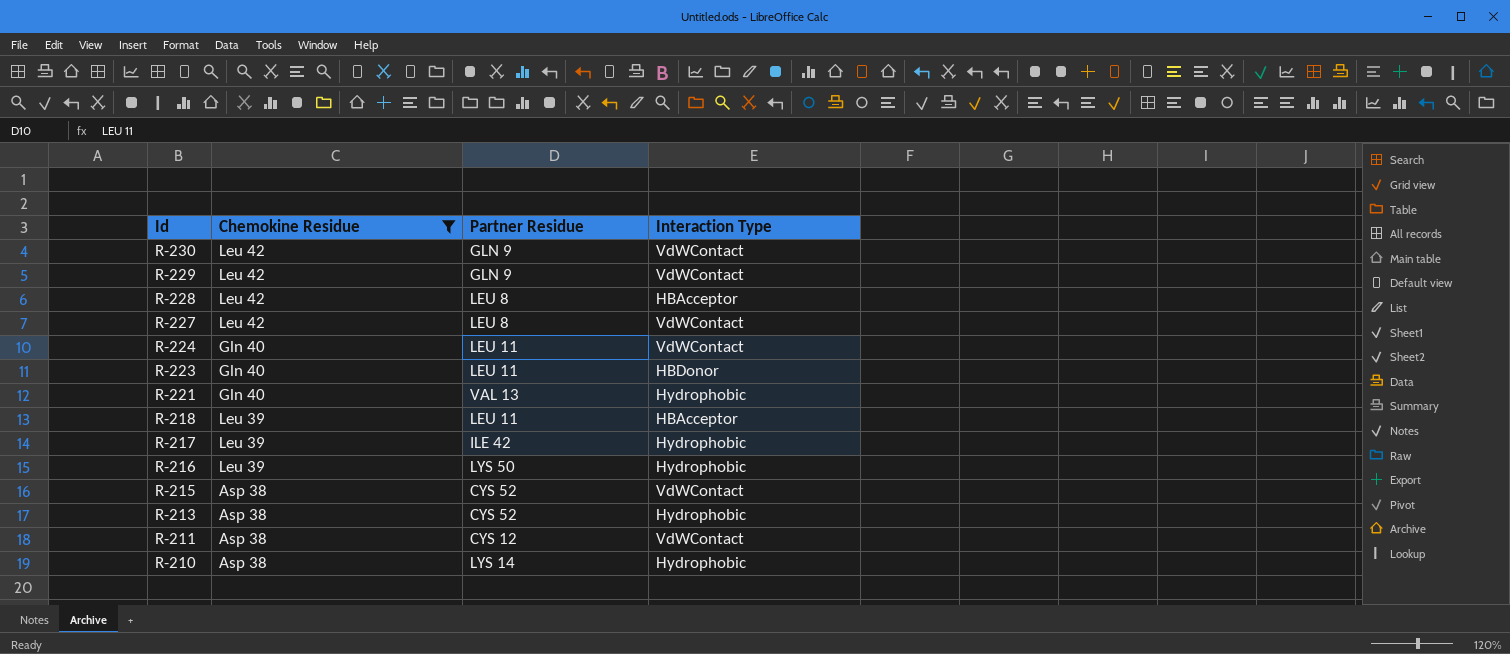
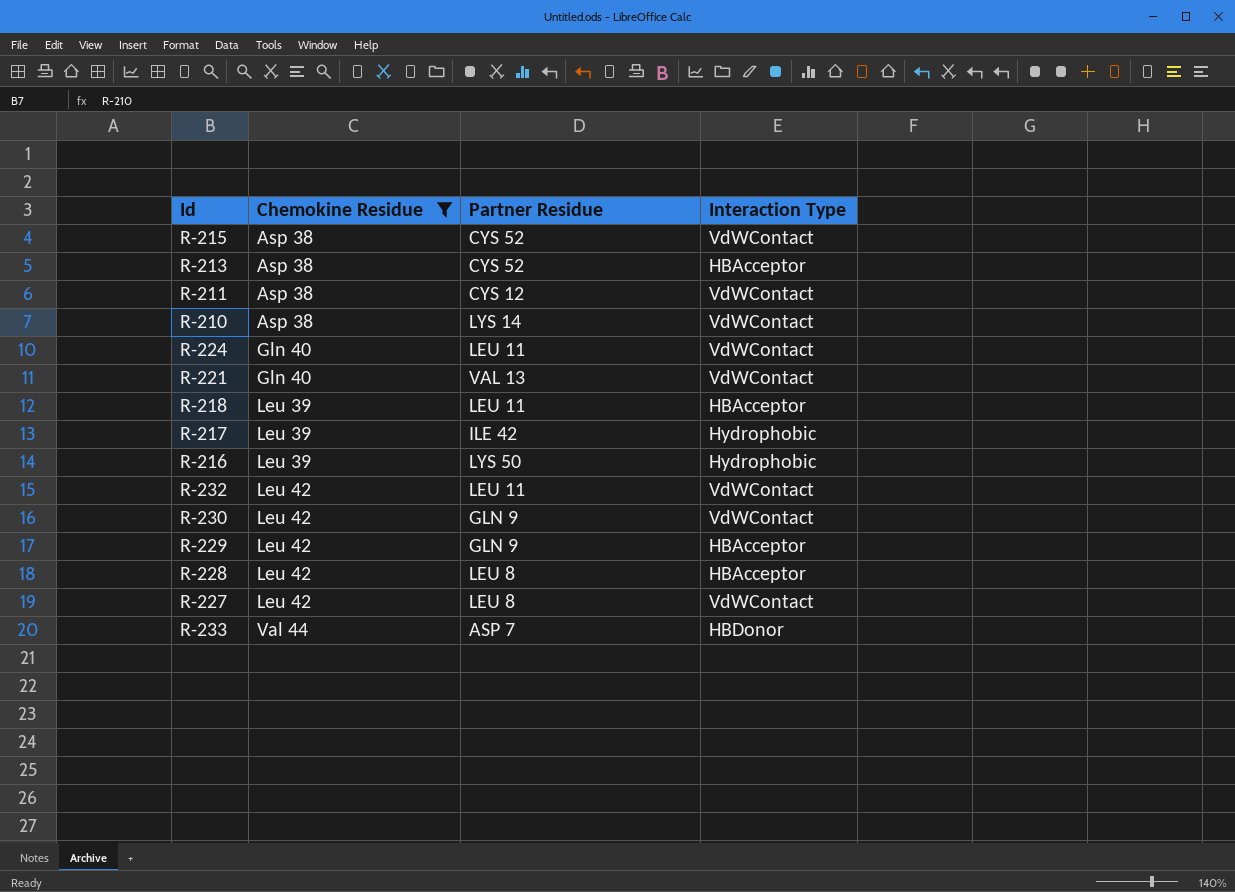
row order: Id descending -> Chemokine Residue ascending
row R-223: Gln 40 | LEU 11 | HBDonor -> none
R-213 | Interaction Type: Hydrophobic -> HBAcceptor
R-210 | Interaction Type: Hydrophobic -> VdWContact
R-221 | Interaction Type: Hydrophobic -> VdWContact
row R-232: none -> Leu 42 | LEU 11 | VdWContact
R-229 | Interaction Type: VdWContact -> HBAcceptor
row R-233: none -> Val 44 | ASP 7 | HBDonor

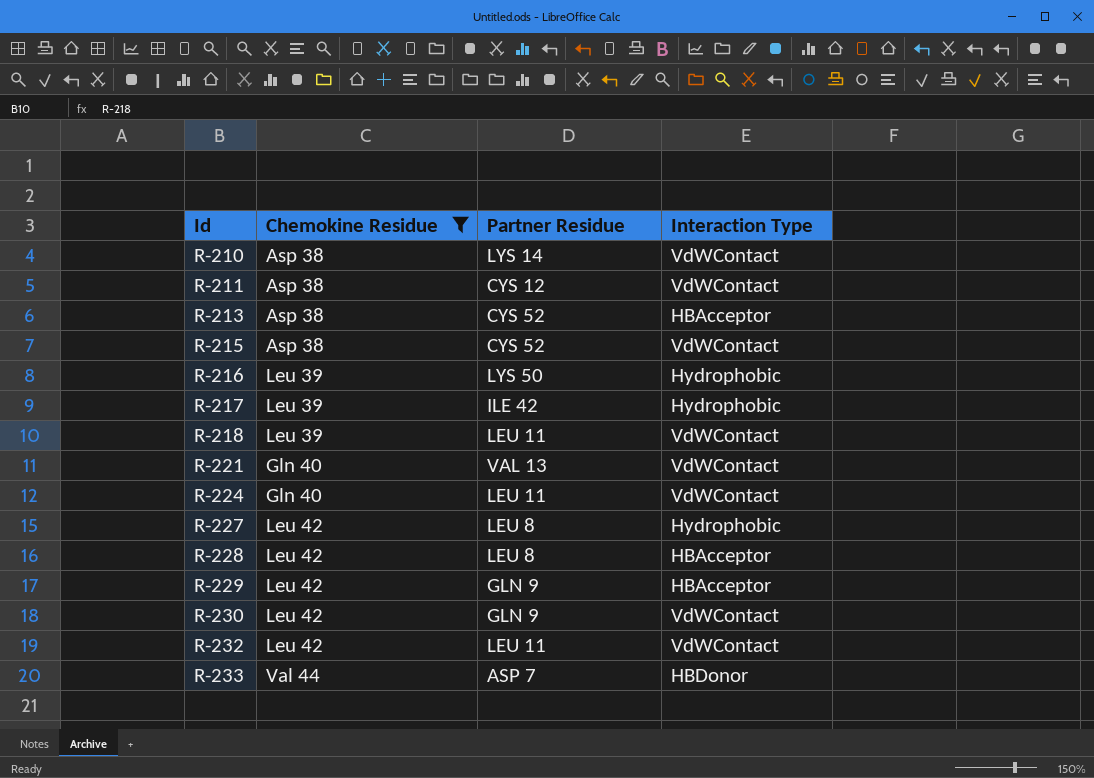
row order: Chemokine Residue ascending -> Id ascending
R-218 | Interaction Type: HBAcceptor -> VdWContact
R-227 | Interaction Type: VdWContact -> Hydrophobic

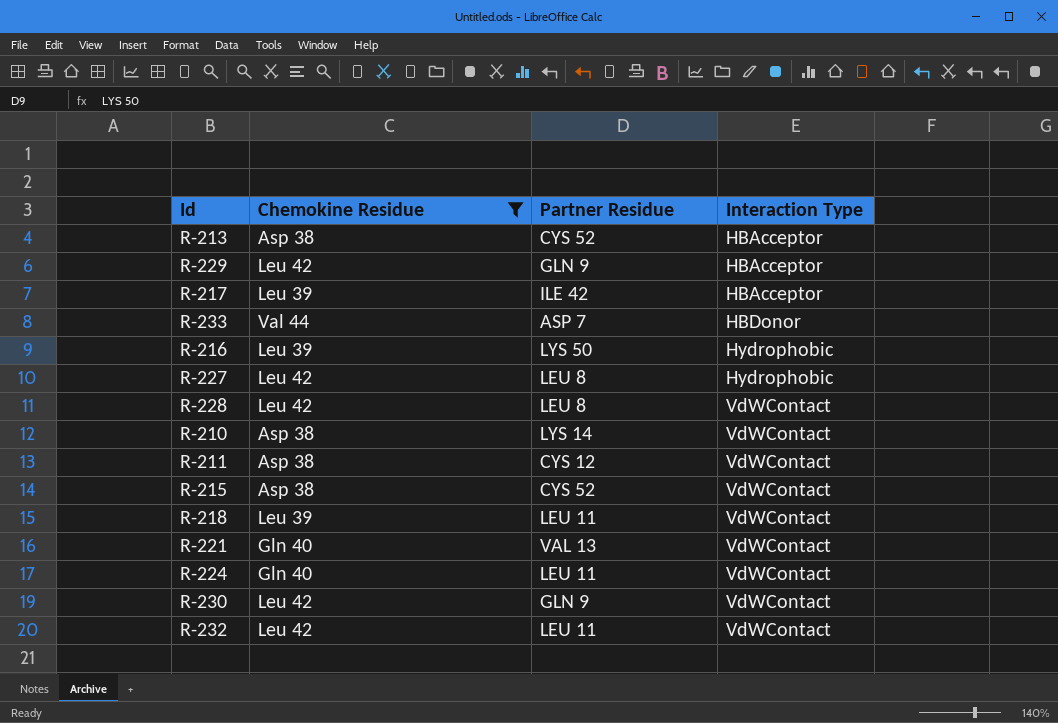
row order: Id ascending -> Interaction Type ascending
R-217 | Interaction Type: Hydrophobic -> HBAcceptor
R-228 | Interaction Type: HBAcceptor -> VdWContact

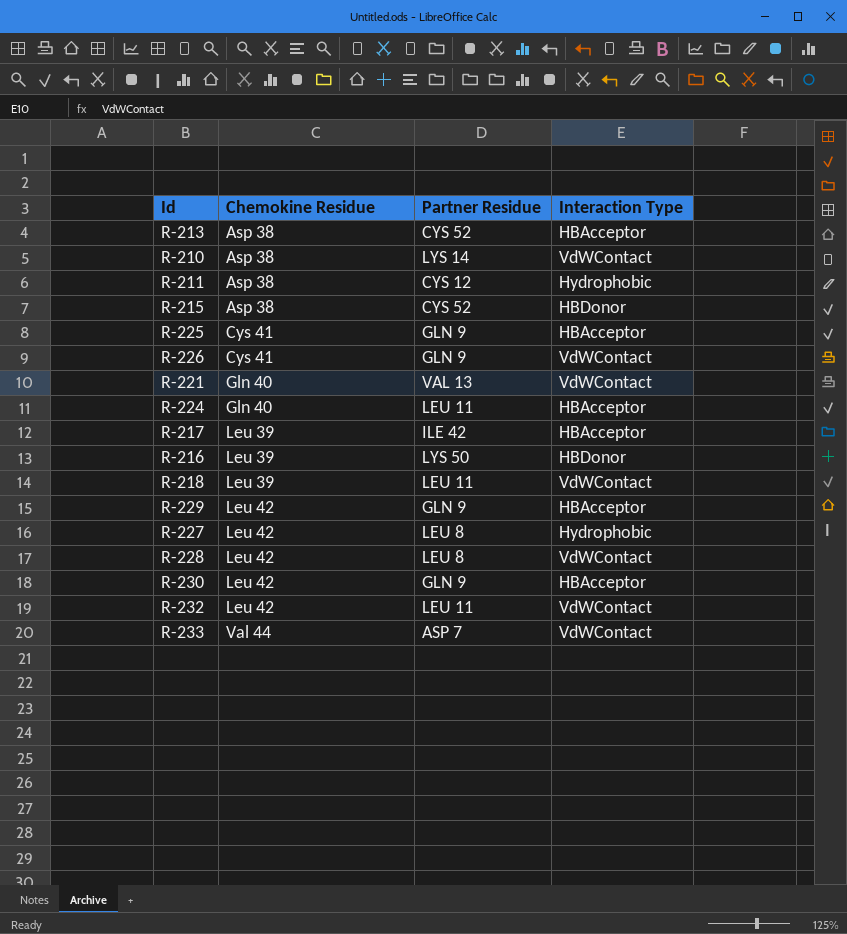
filter: Chemokine Residue != Cys 41 -> none
row order: Interaction Type ascending -> Chemokine Residue ascending
R-211 | Interaction Type: VdWContact -> Hydrophobic
R-215 | Interaction Type: VdWContact -> HBDonor
R-224 | Interaction Type: VdWContact -> HBAcceptor
R-216 | Interaction Type: Hydrophobic -> HBDonor
R-230 | Interaction Type: VdWContact -> HBAcceptor
R-233 | Interaction Type: HBDonor -> VdWContact

